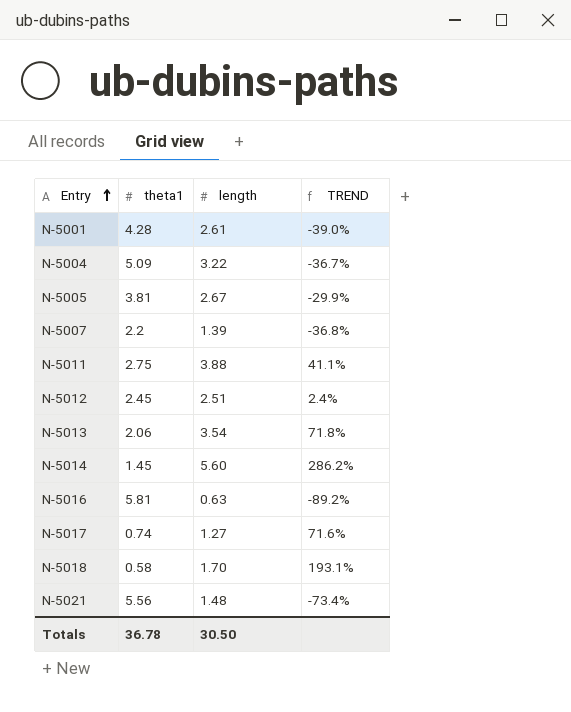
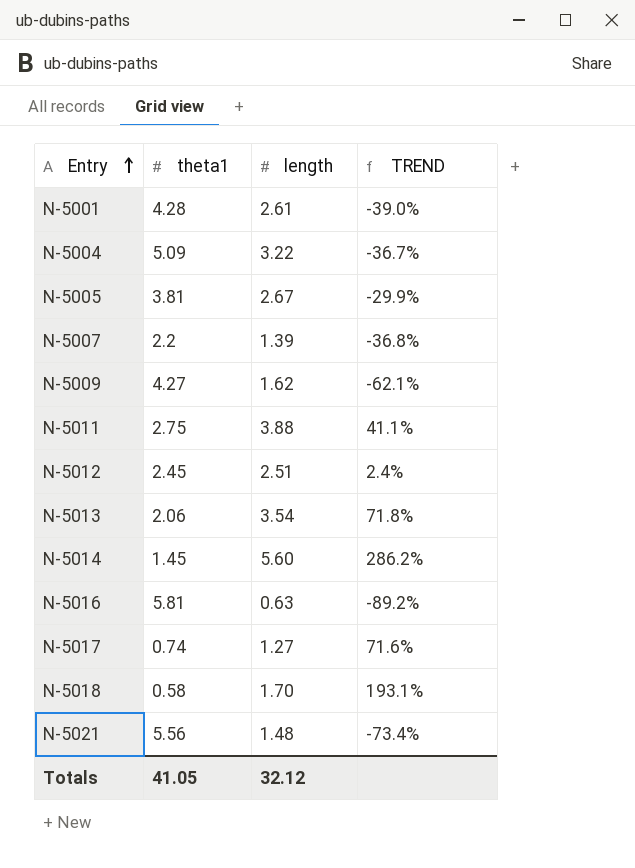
row N-5009: none -> 4.27 | 1.62 | -62.1%
Totals | theta1: 36.78 -> 41.05
Totals | length: 30.50 -> 32.12

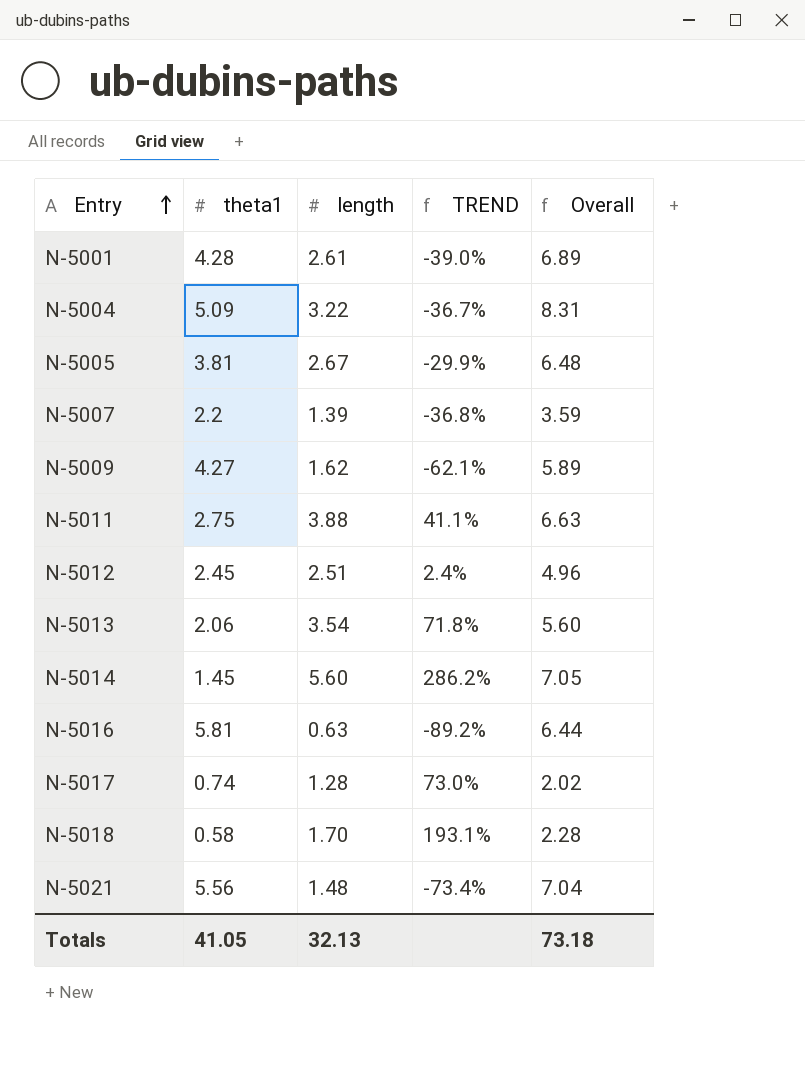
column Overall | formula: none -> [theta1] + [length]
N-5017 | length: 1.27 -> 1.28
N-5017 | TREND: 71.6% -> 73.0%
Totals | length: 32.12 -> 32.13

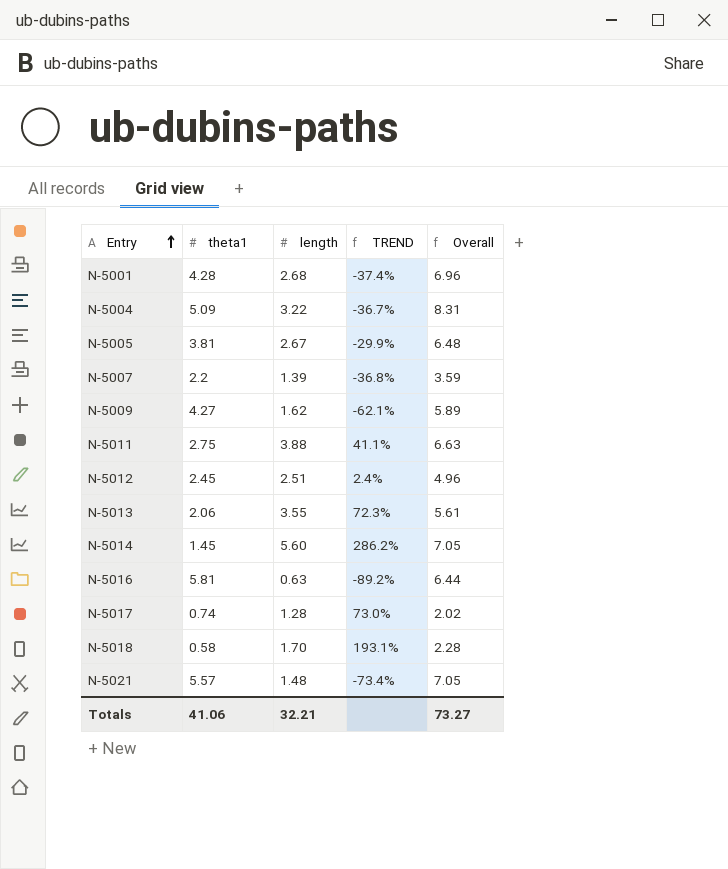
N-5001 | length: 2.61 -> 2.68
N-5001 | TREND: -39.0% -> -37.4%
N-5001 | Overall: 6.89 -> 6.96
N-5013 | length: 3.54 -> 3.55
N-5013 | TREND: 71.8% -> 72.3%
N-5013 | Overall: 5.60 -> 5.61
N-5021 | theta1: 5.56 -> 5.57
N-5021 | Overall: 7.04 -> 7.05
Totals | theta1: 41.05 -> 41.06
Totals | length: 32.13 -> 32.21
Totals | Overall: 73.18 -> 73.27

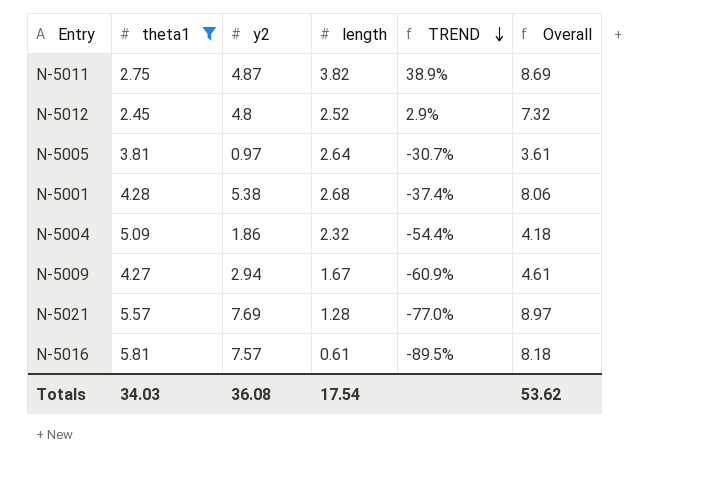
filter: none -> theta1 >= 2.45
row order: Entry ascending -> TREND descending
column y2 | position: none -> 3
column Overall | formula: [theta1] + [length] -> [y2] + [length]
N-5011 | length: 3.88 -> 3.82
N-5011 | TREND: 41.1% -> 38.9%
N-5012 | length: 2.51 -> 2.52
N-5012 | TREND: 2.4% -> 2.9%
N-5005 | length: 2.67 -> 2.64
N-5005 | TREND: -29.9% -> -30.7%
N-5004 | length: 3.22 -> 2.32
N-5004 | TREND: -36.7% -> -54.4%
N-5009 | length: 1.62 -> 1.67
N-5009 | TREND: -62.1% -> -60.9%
N-5021 | length: 1.48 -> 1.28
N-5021 | TREND: -73.4% -> -77.0%
N-5016 | length: 0.63 -> 0.61
N-5016 | TREND: -89.2% -> -89.5%
Totals | theta1: 41.06 -> 34.03
Totals | length: 32.21 -> 17.54
Totals | Overall: 73.27 -> 53.62

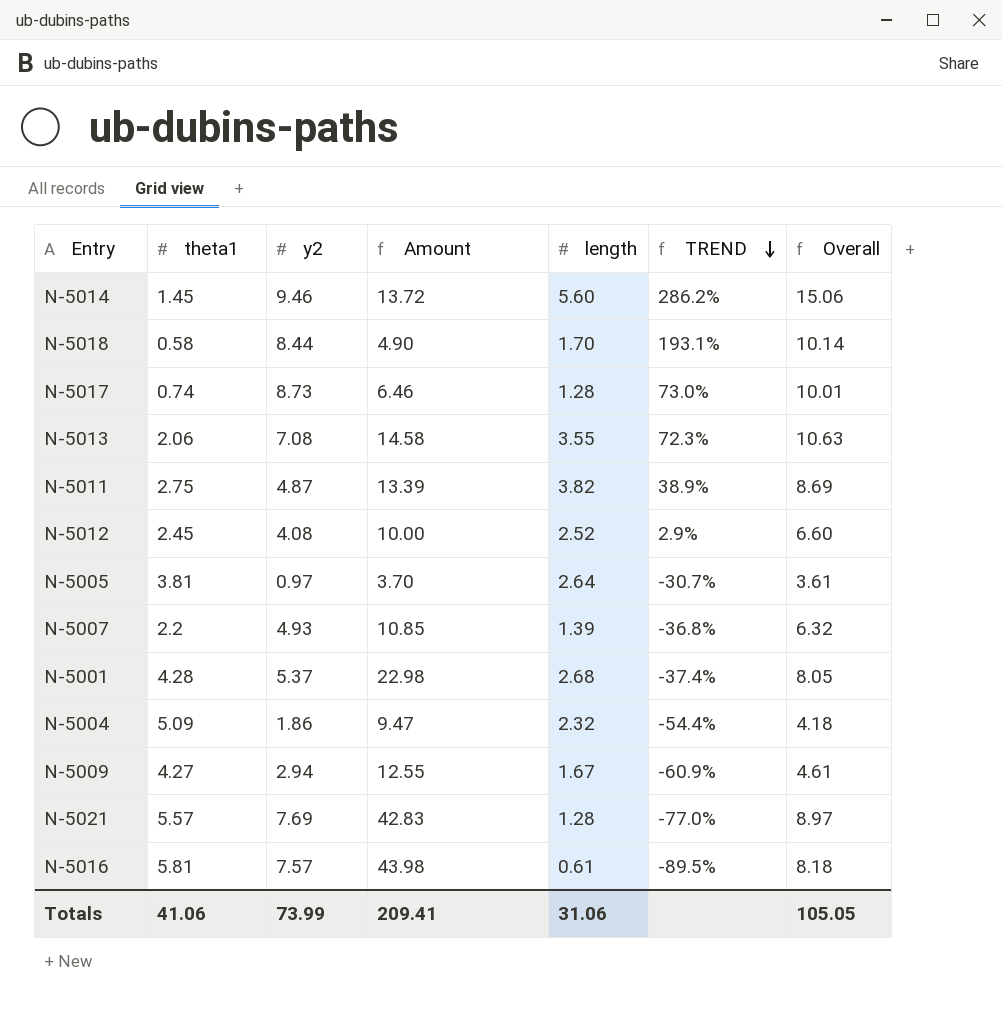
filter: theta1 >= 2.45 -> none
column Amount | formula: none -> [theta1] * [y2]
N-5012 | y2: 4.8 -> 4.08
N-5012 | Overall: 7.32 -> 6.60
N-5001 | y2: 5.38 -> 5.37
N-5001 | Overall: 8.06 -> 8.05
Totals | theta1: 34.03 -> 41.06
Totals | y2: 36.08 -> 73.99
Totals | length: 17.54 -> 31.06
Totals | Overall: 53.62 -> 105.05

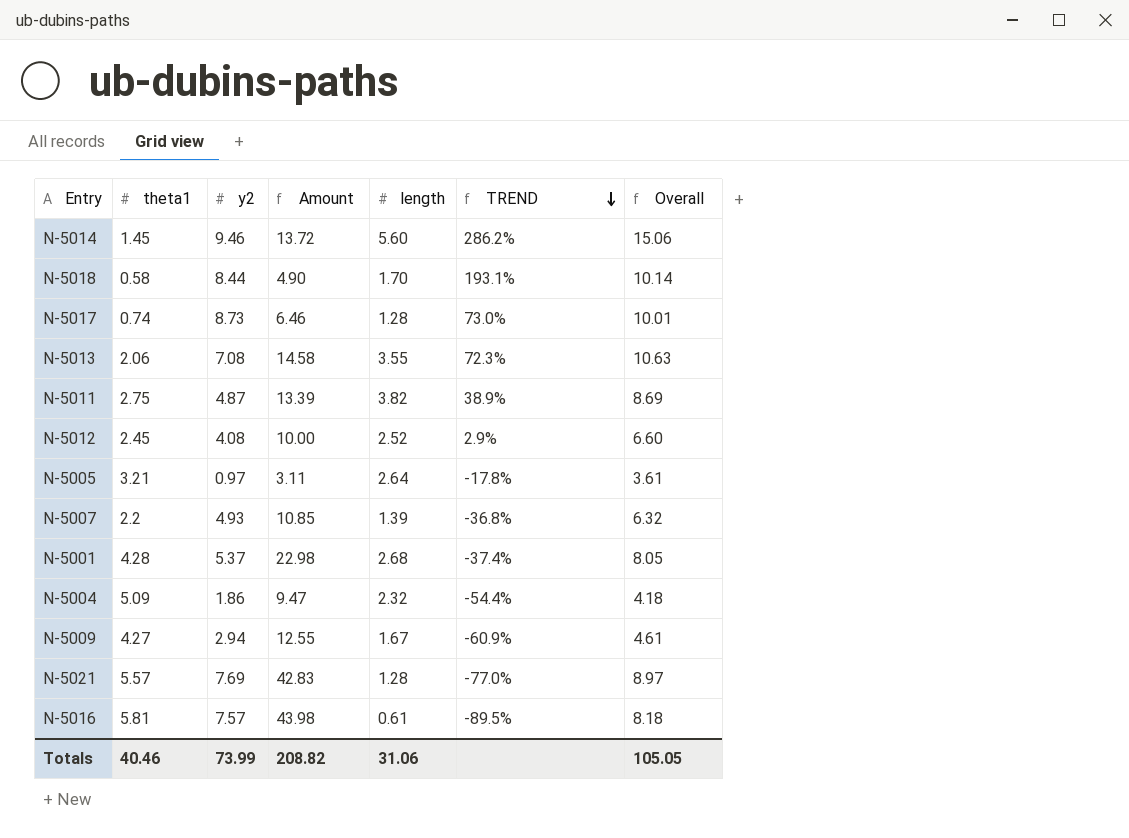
N-5005 | theta1: 3.81 -> 3.21
N-5005 | Amount: 3.70 -> 3.11
N-5005 | TREND: -30.7% -> -17.8%
Totals | theta1: 41.06 -> 40.46
Totals | Amount: 209.41 -> 208.82

